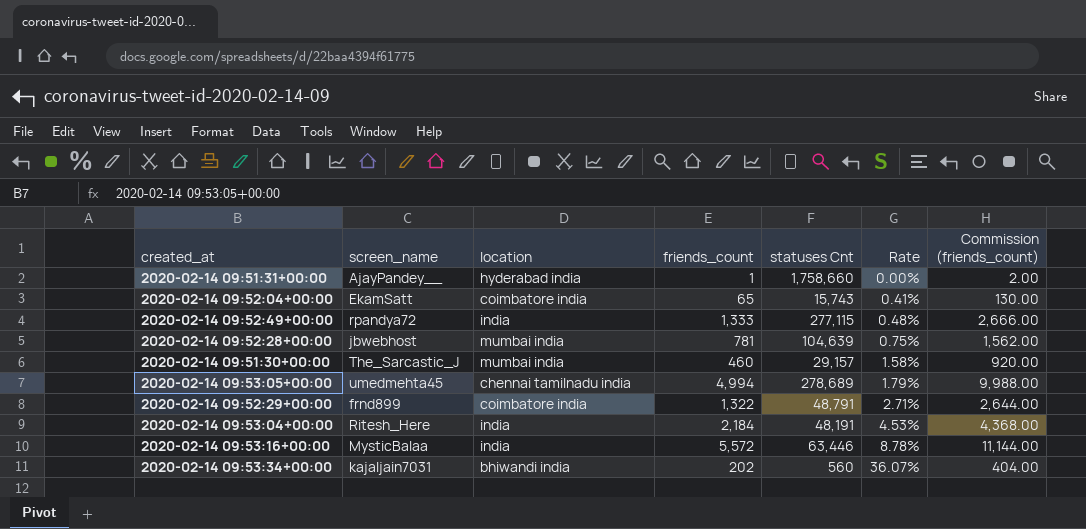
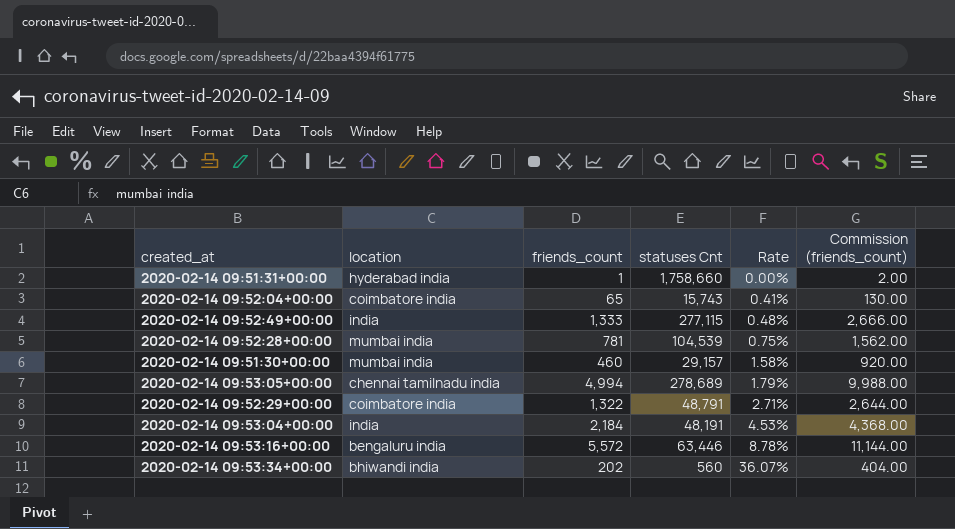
column screen_name | position: 2 -> none
2020-02-14 09:52:28+00:00 | statuses Cnt: 104,639 -> 104,539
2020-02-14 09:53:16+00:00 | location: india -> bengaluru india

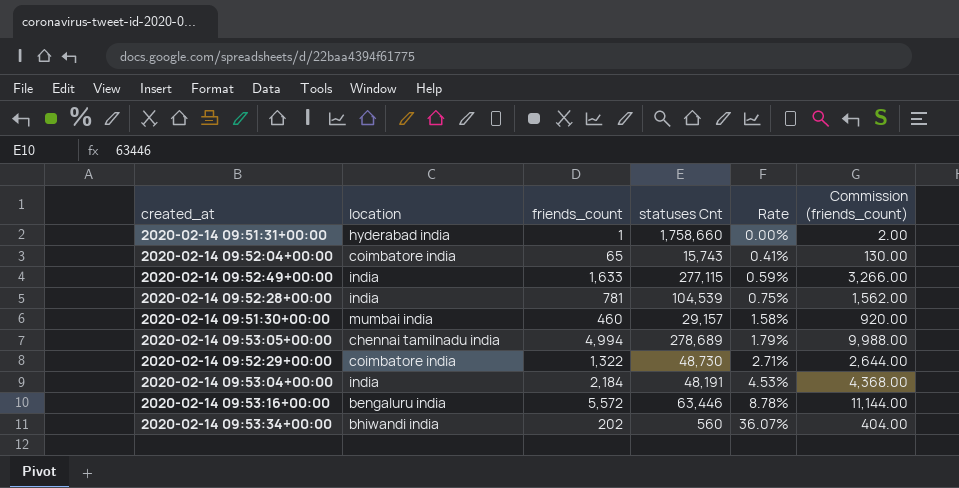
2020-02-14 09:52:49+00:00 | friends_count: 1,333 -> 1,633
2020-02-14 09:52:49+00:00 | Rate: 0.48% -> 0.59%
2020-02-14 09:52:49+00:00 | Commission (friends_count): 2,666.00 -> 3,266.00
2020-02-14 09:52:28+00:00 | location: mumbai india -> india
2020-02-14 09:52:29+00:00 | statuses Cnt: 48,791 -> 48,730

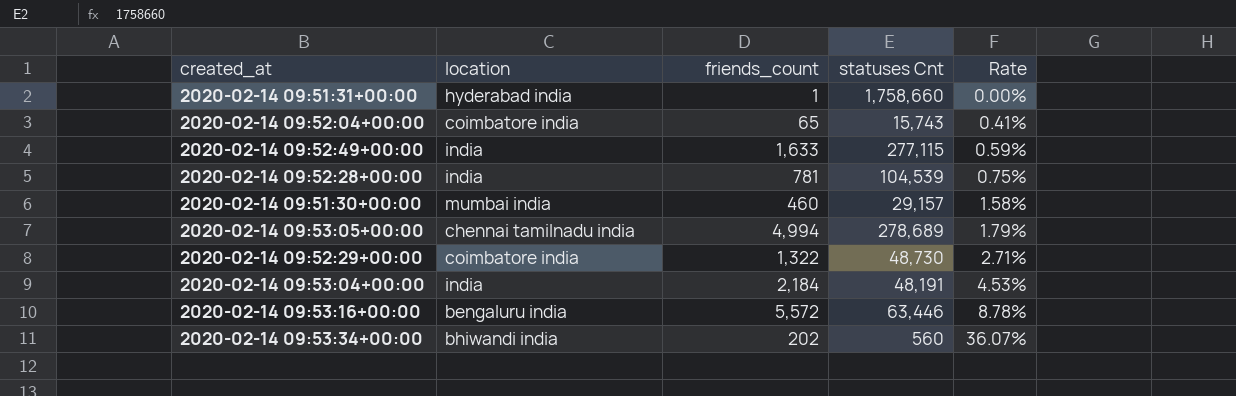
column Commission (friends_count) | formula: [friends_count] * 2 -> none

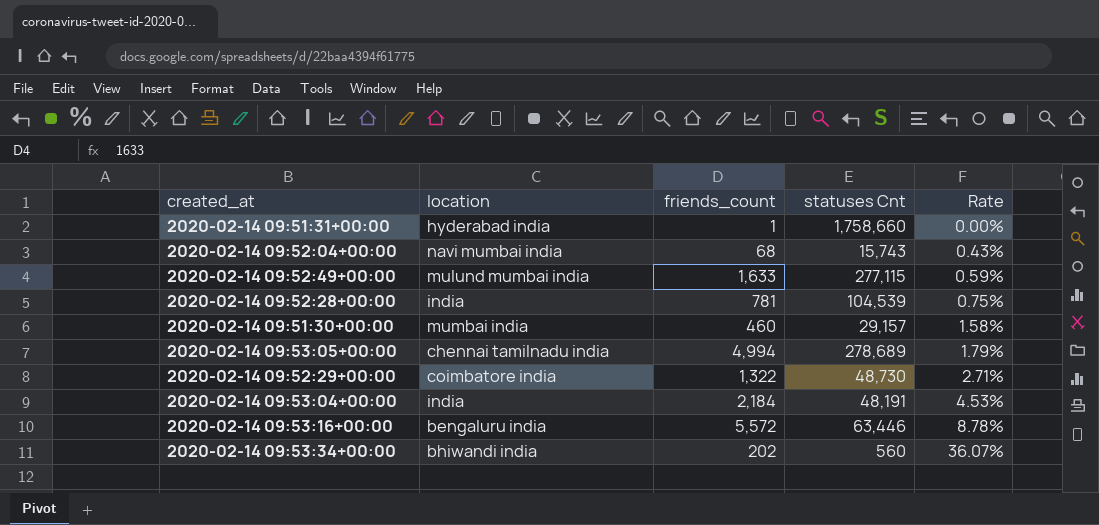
2020-02-14 09:52:04+00:00 | location: coimbatore india -> navi mumbai india
2020-02-14 09:52:04+00:00 | friends_count: 65 -> 68
2020-02-14 09:52:04+00:00 | Rate: 0.41% -> 0.43%
2020-02-14 09:52:49+00:00 | location: india -> mulund mumbai india

